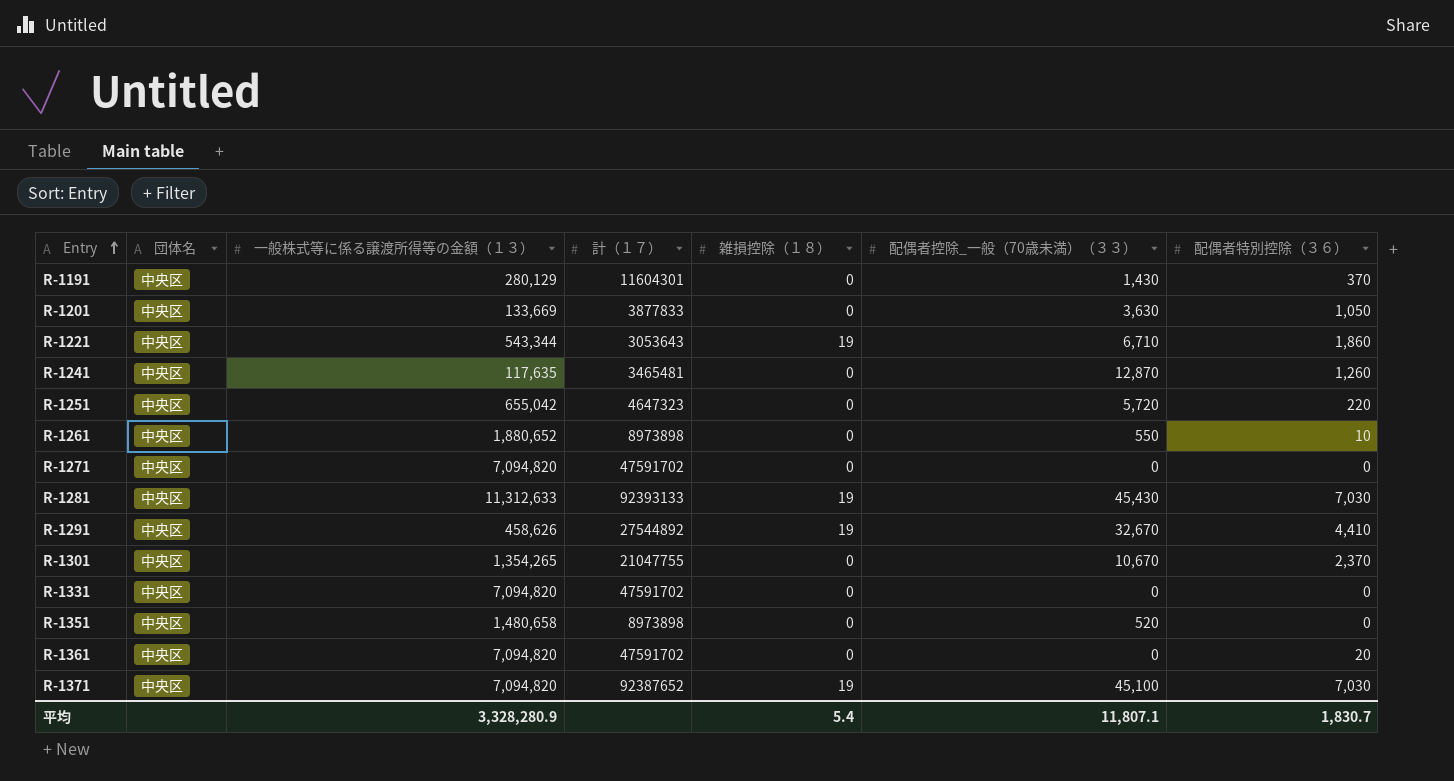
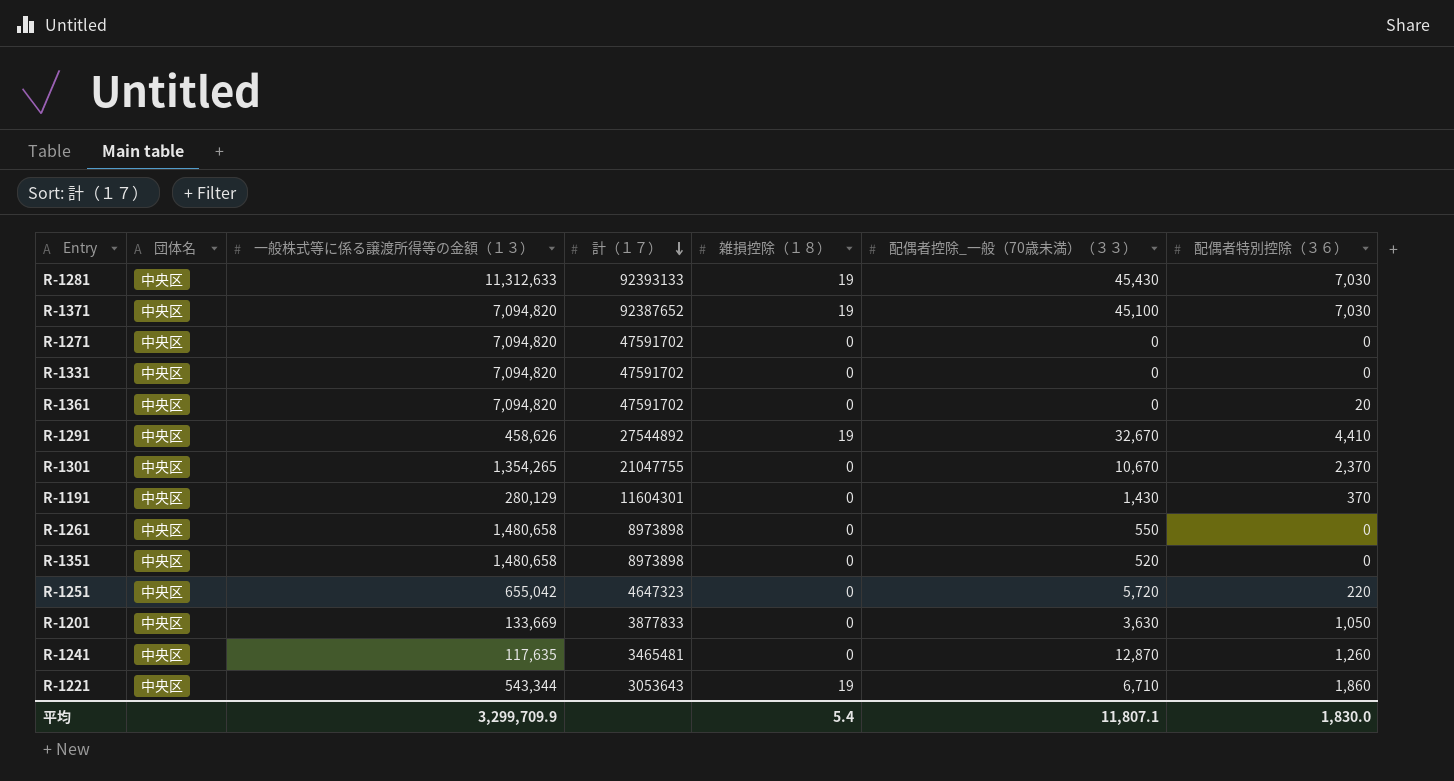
row order: Entry ascending -> 計（１７） descending
R-1261 | 一般株式等に係る譲渡所得等の金額（１３）: 1,880,652 -> 1,480,658
R-1261 | 配偶者特別控除（３６）: 10 -> 0
平均 | 一般株式等に係る譲渡所得等の金額（１３）: 3,328,280.9 -> 3,299,709.9
平均 | 配偶者特別控除（３６）: 1,830.7 -> 1,830.0

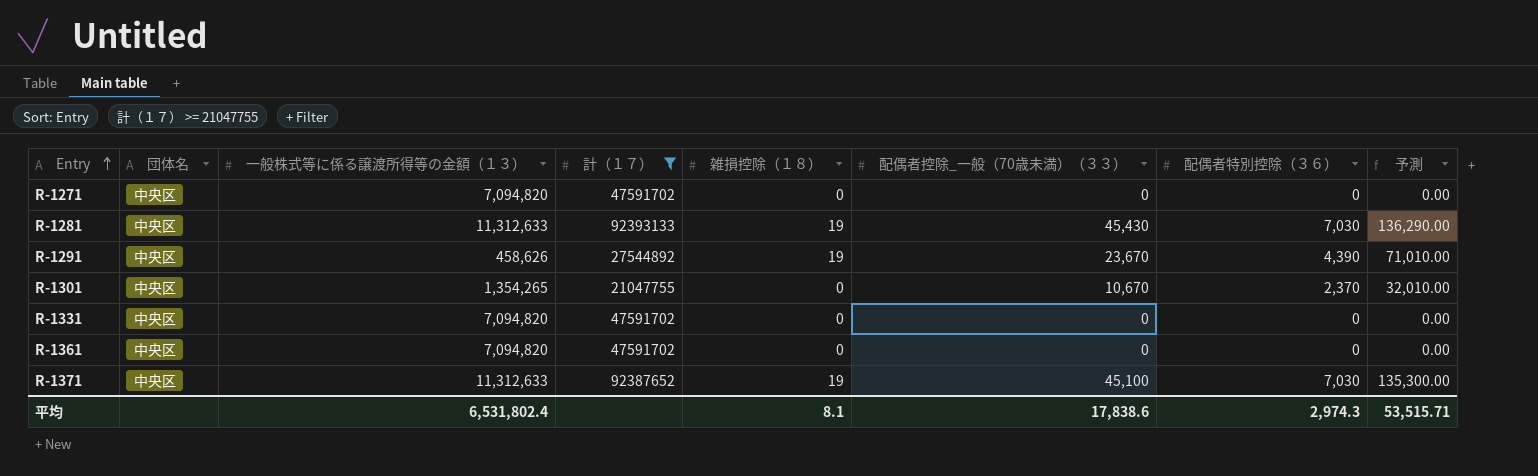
filter: none -> 計（１７） >= 21047755
row order: 計（１７） descending -> Entry ascending
column 予測 | formula: none -> [配偶者控除_一般（70歳未満）（３３）] * 3
R-1291 | 配偶者控除_一般（70歳未満）（３３）: 32,670 -> 23,670
R-1291 | 配偶者特別控除（３６）: 4,410 -> 4,390
R-1361 | 配偶者特別控除（３６）: 20 -> 0
R-1371 | 一般株式等に係る譲渡所得等の金額（１３）: 7,094,820 -> 11,312,633
平均 | 一般株式等に係る譲渡所得等の金額（１３）: 3,299,709.9 -> 6,531,802.4
平均 | 雑損控除（１８）: 5.4 -> 8.1
平均 | 配偶者控除_一般（70歳未満）（３３）: 11,807.1 -> 17,838.6
平均 | 配偶者特別控除（３６）: 1,830.0 -> 2,974.3

